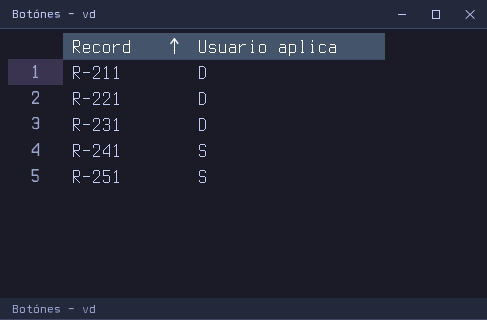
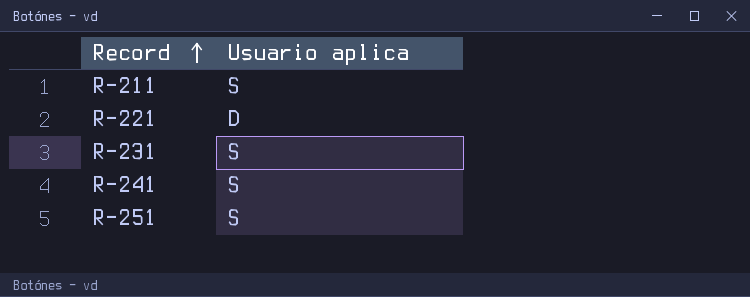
R-211 | Usuario aplica: D -> S
R-231 | Usuario aplica: D -> S

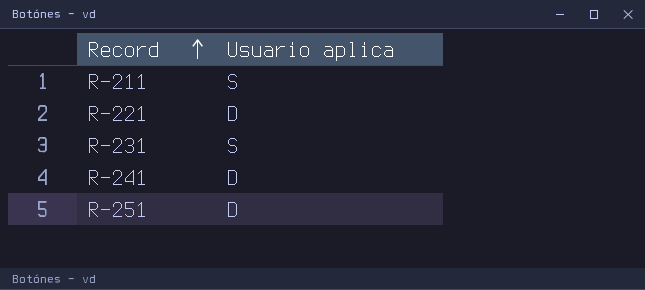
R-241 | Usuario aplica: S -> D
R-251 | Usuario aplica: S -> D

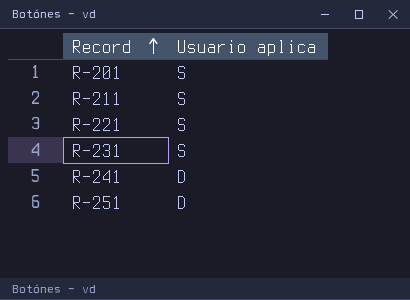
row R-201: none -> S
R-221 | Usuario aplica: D -> S

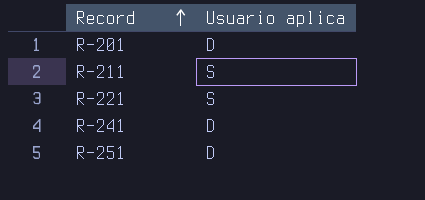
row R-231: S -> none
R-201 | Usuario aplica: S -> D

